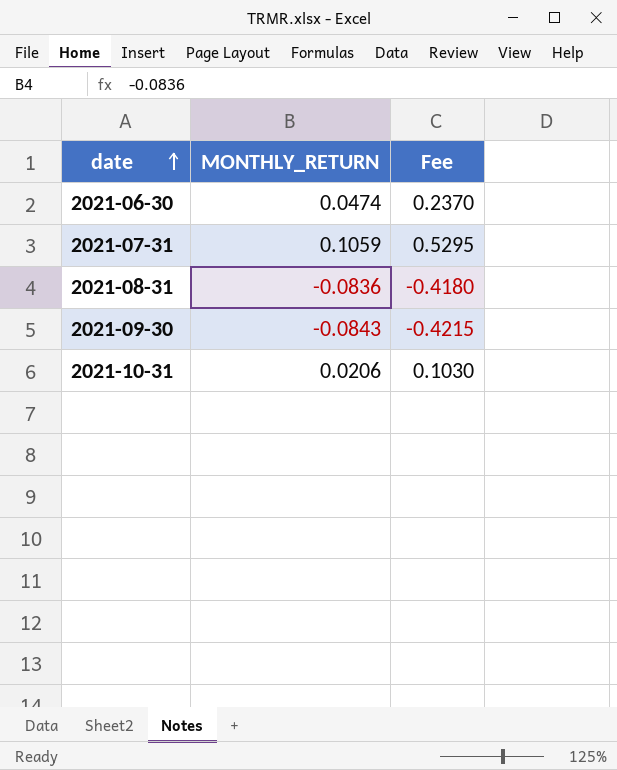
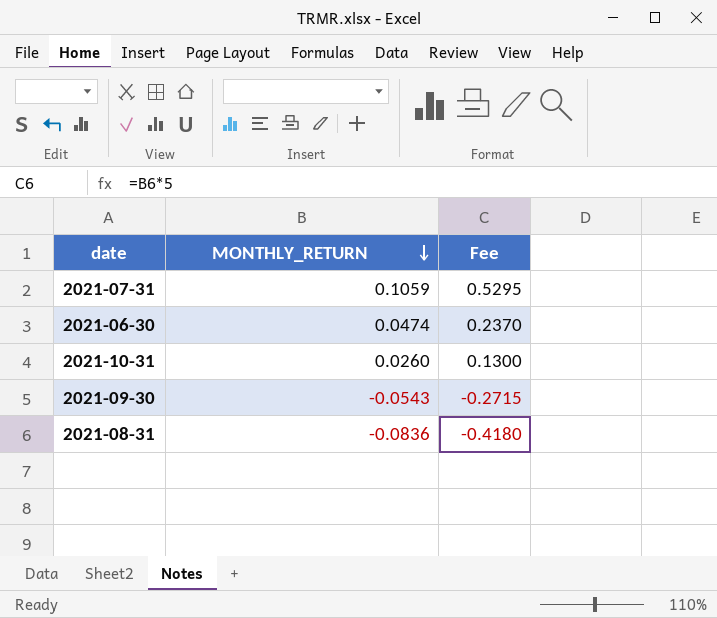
row order: date ascending -> MONTHLY_RETURN descending
2021-10-31 | MONTHLY_RETURN: 0.0206 -> 0.0260
2021-10-31 | Fee: 0.1030 -> 0.1300
2021-09-30 | MONTHLY_RETURN: -0.0843 -> -0.0543
2021-09-30 | Fee: -0.4215 -> -0.2715

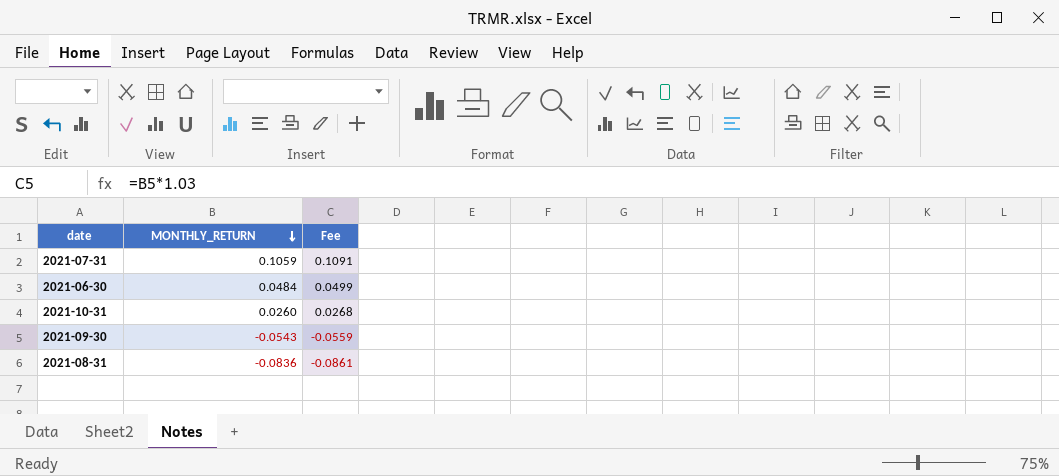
column Fee | formula: [MONTHLY_RETURN] * 5 -> [MONTHLY_RETURN] * 1.03
2021-06-30 | MONTHLY_RETURN: 0.0474 -> 0.0484

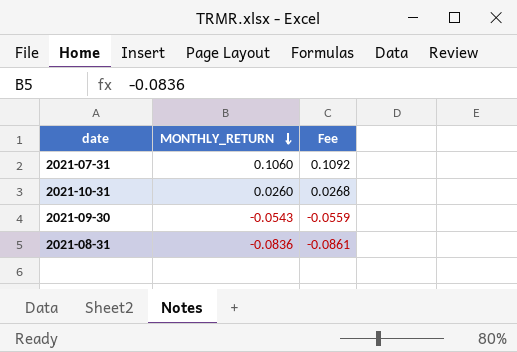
row 2021-06-30: 0.0484 | 0.0499 -> none
2021-07-31 | MONTHLY_RETURN: 0.1059 -> 0.1060
2021-07-31 | Fee: 0.1091 -> 0.1092

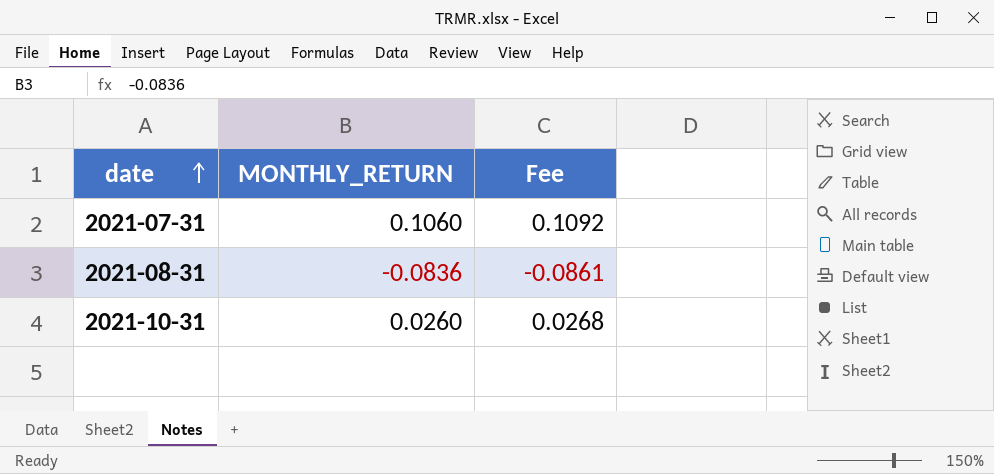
row order: MONTHLY_RETURN descending -> date ascending
row 2021-09-30: -0.0543 | -0.0559 -> none

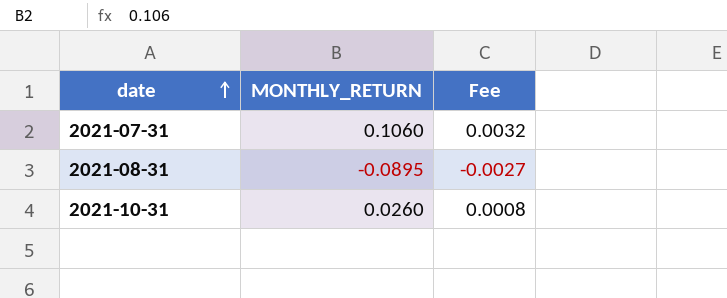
column Fee | formula: [MONTHLY_RETURN] * 1.03 -> [MONTHLY_RETURN] * 0.03
2021-08-31 | MONTHLY_RETURN: -0.0836 -> -0.0895

